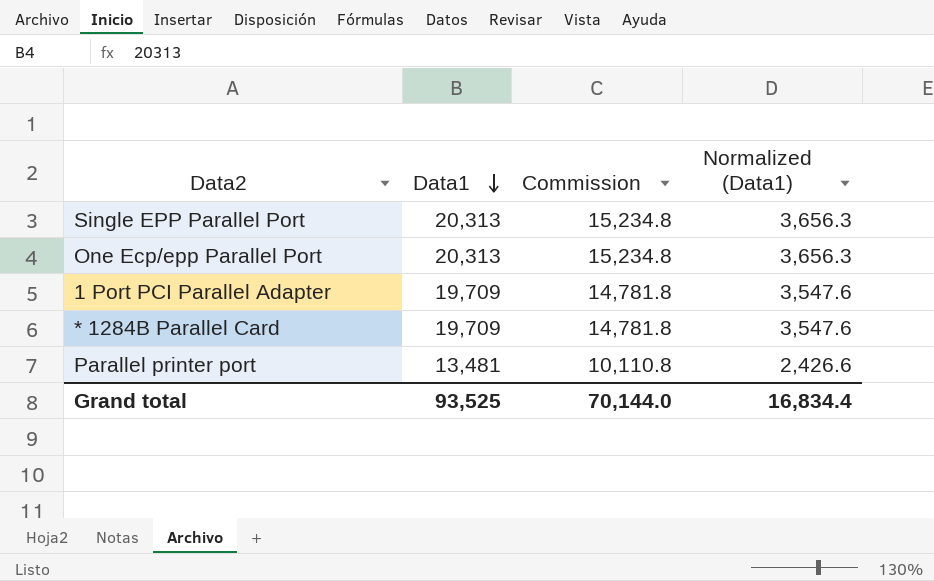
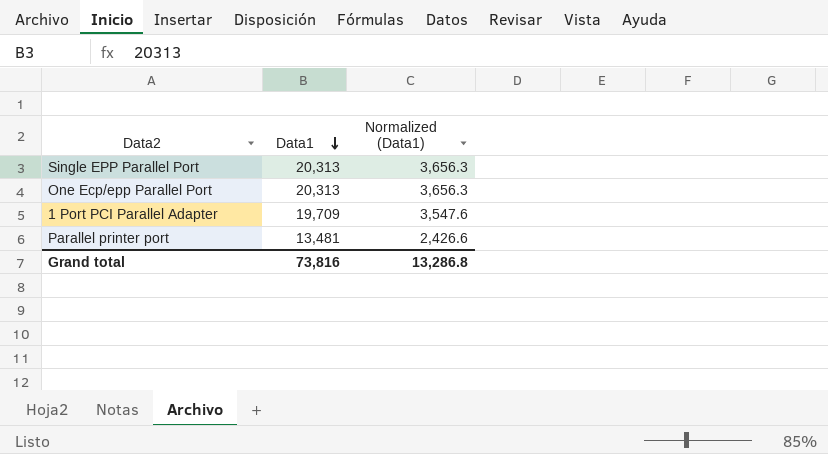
column Commission | formula: [Data1] * 0.75 -> none
row * 1284B Parallel Card: 19,709 | 14,781.8 | 3,547.6 -> none
Grand total | Data1: 93,525 -> 73,816
Grand total | Normalized (Data1): 16,834.4 -> 13,286.8

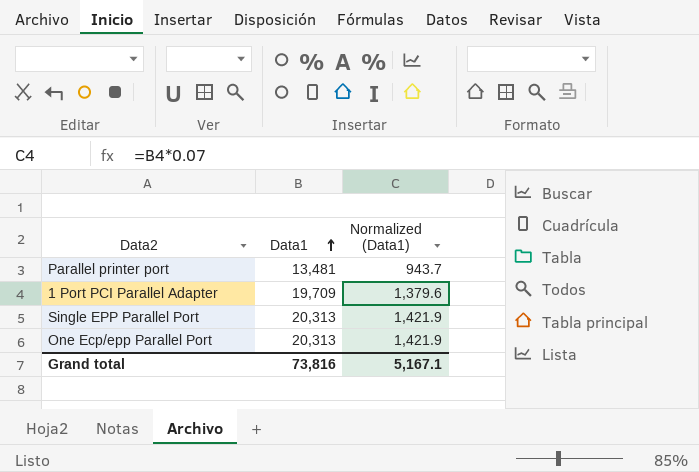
row order: Data1 descending -> Data1 ascending
column Normalized (Data1) | formula: [Data1] * 0.18 -> [Data1] * 0.07
Grand total | Normalized (Data1): 13,286.8 -> 5,167.1

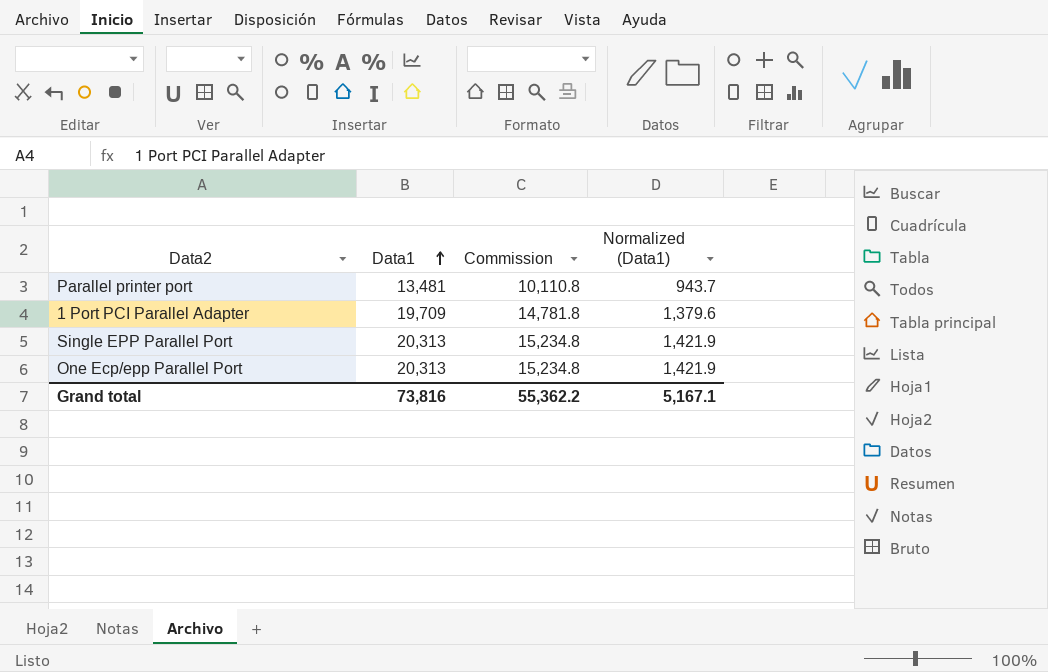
column Commission | formula: none -> [Data1] * 0.75

